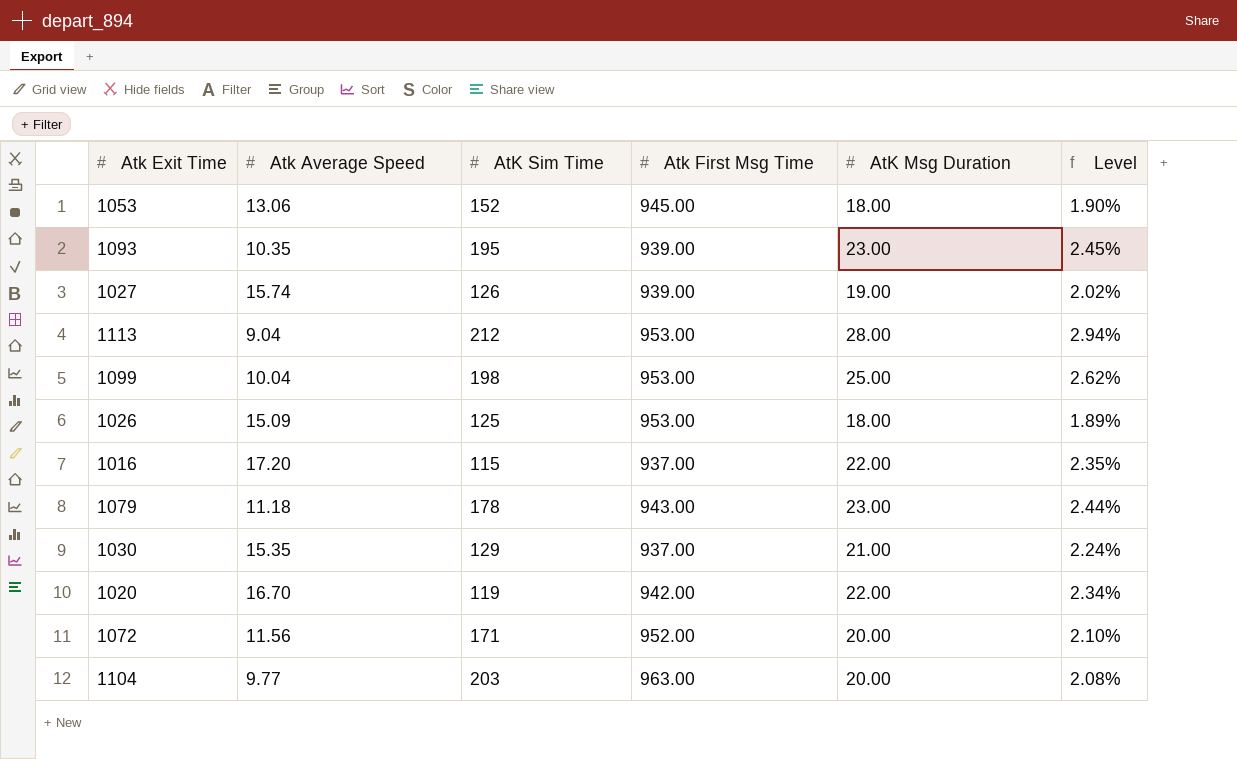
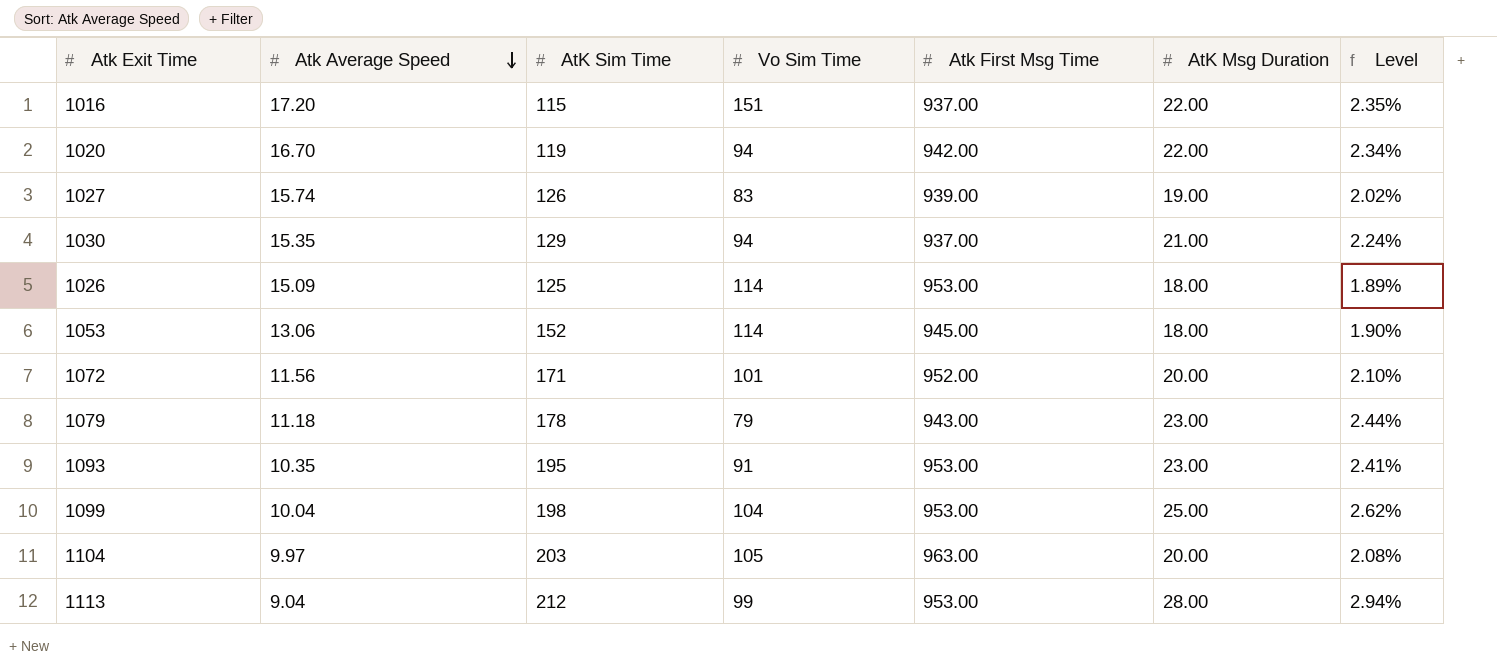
row order: none -> Atk Average Speed descending
column Vo Sim Time | position: none -> 4
1093 | Atk First Msg Time: 939.00 -> 953.00
1093 | Level: 2.45% -> 2.41%
1104 | Atk Average Speed: 9.77 -> 9.97

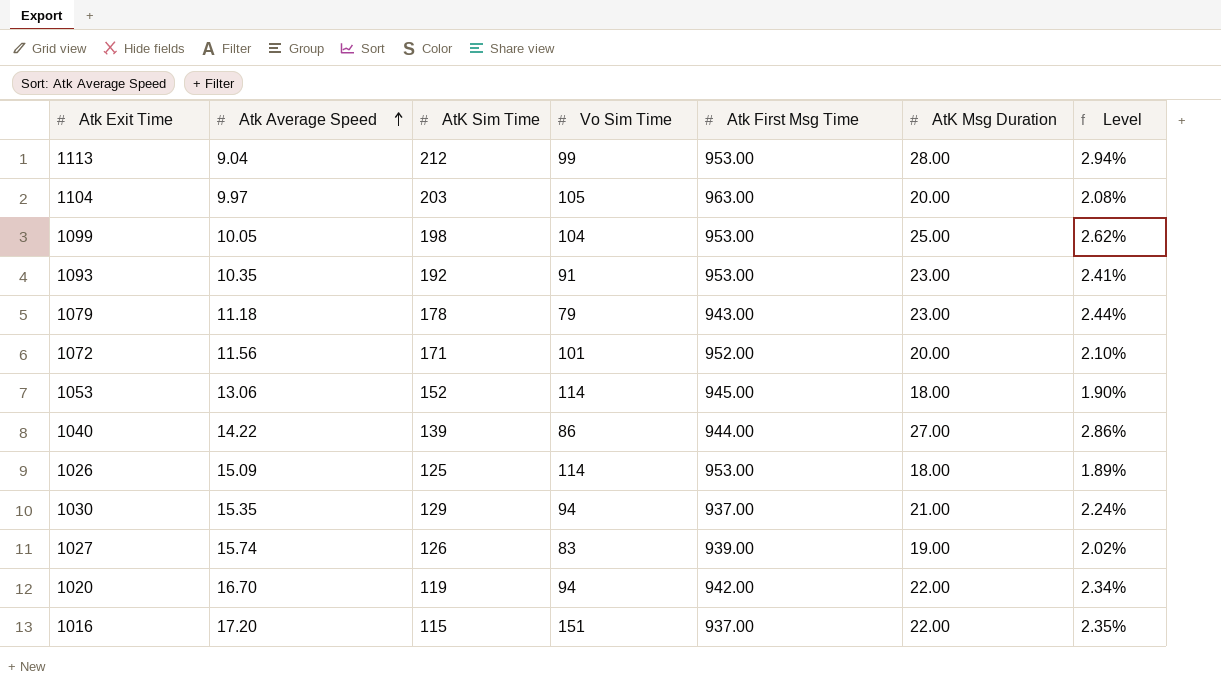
row order: Atk Average Speed descending -> Atk Average Speed ascending
1099 | Atk Average Speed: 10.04 -> 10.05
1093 | AtK Sim Time: 195 -> 192
row 1040: none -> 14.22 | 139 | 86 | 944.00 | 27.00 | 2.86%

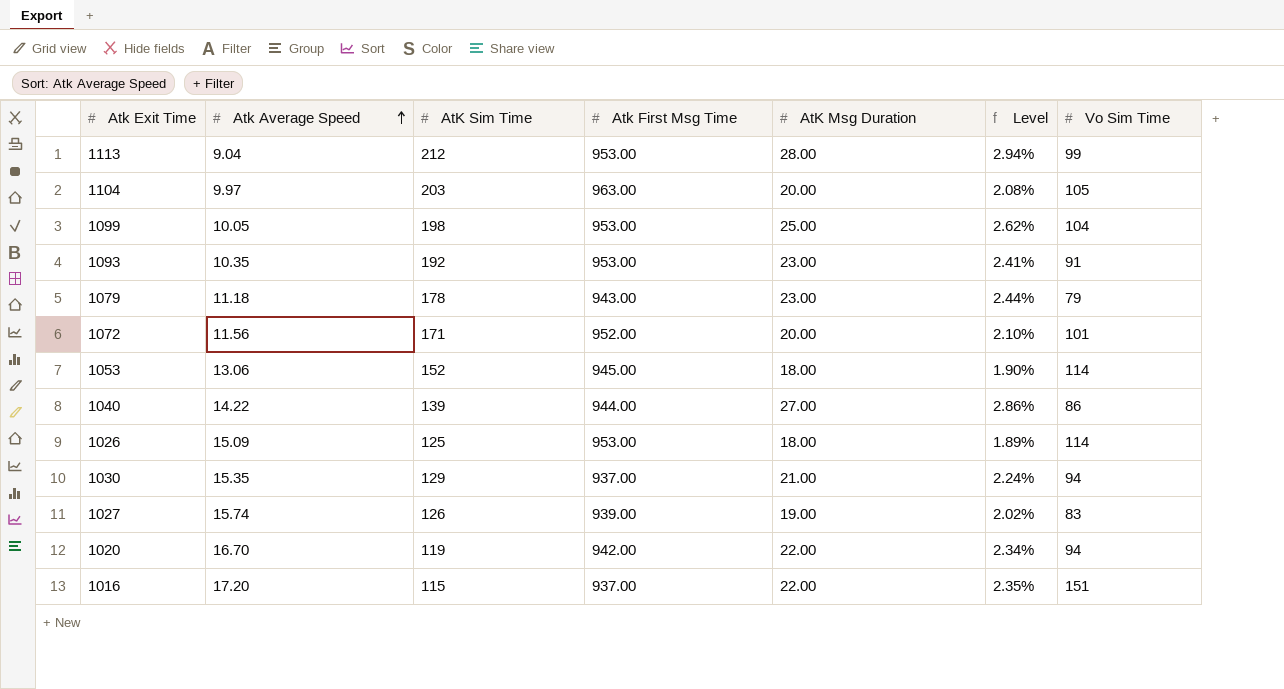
column Vo Sim Time | position: 4 -> 7

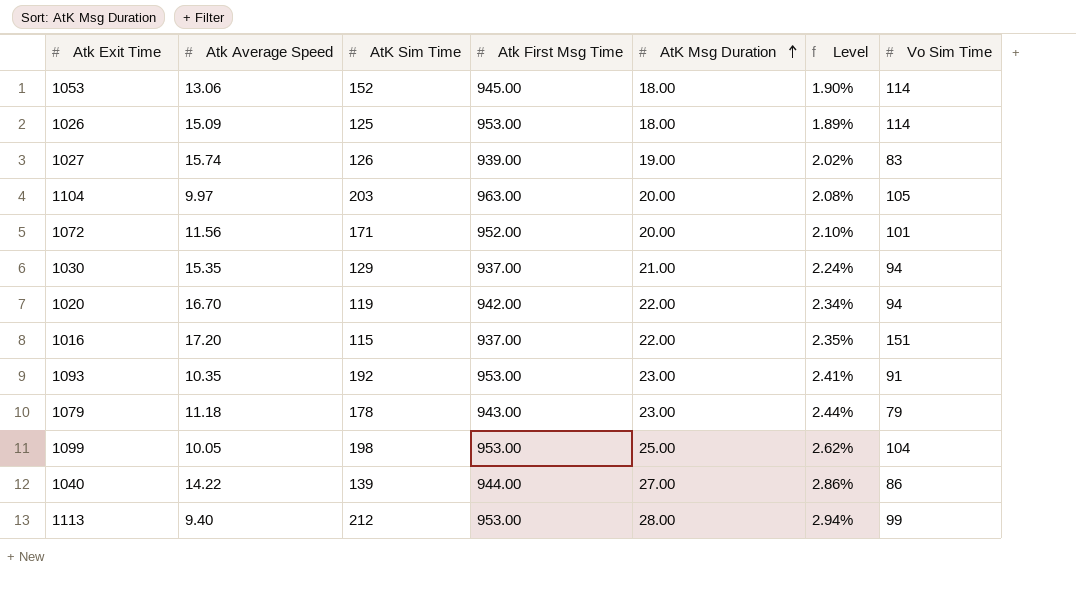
row order: Atk Average Speed ascending -> AtK Msg Duration ascending
1113 | Atk Average Speed: 9.04 -> 9.40

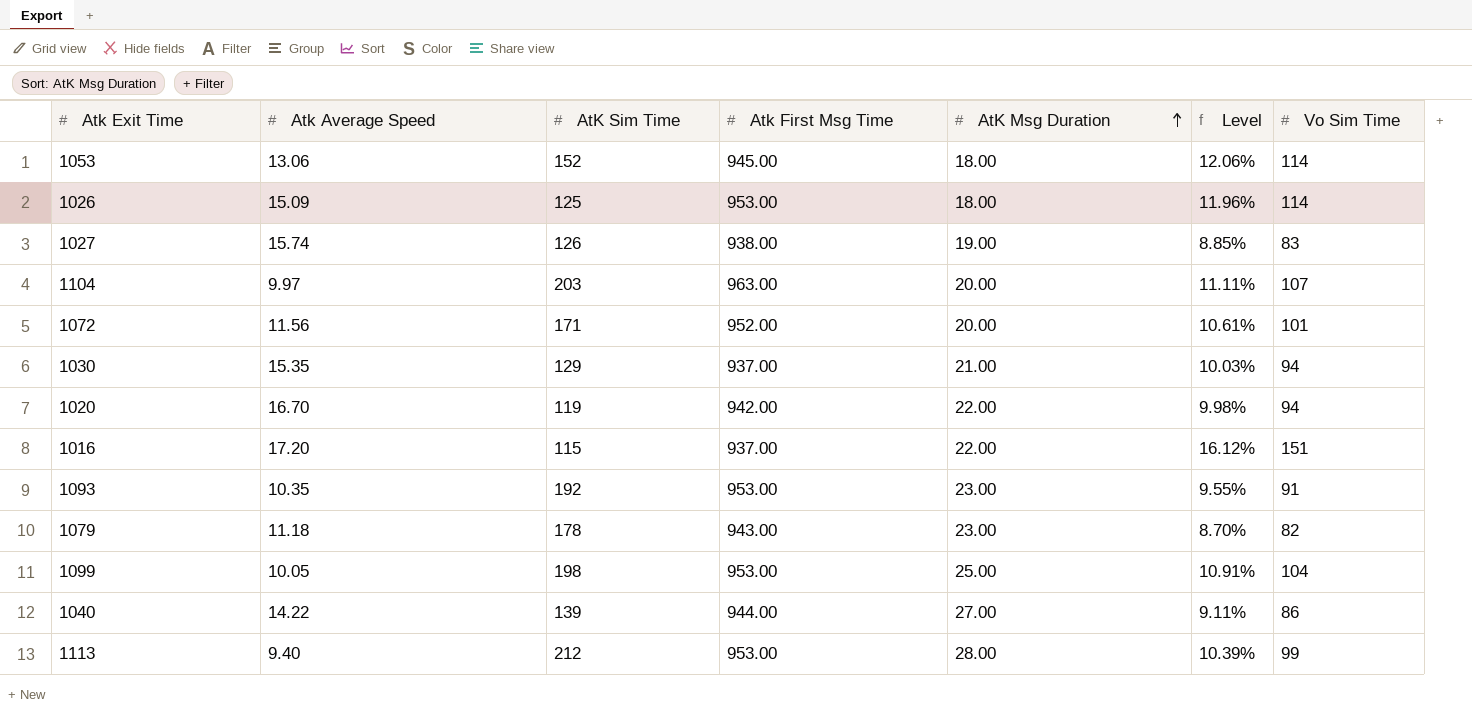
column Level | formula: [AtK Msg Duration] / [Atk First Msg Time] -> [Vo Sim Time] / [Atk First Msg Time]
1027 | Atk First Msg Time: 939.00 -> 938.00
1104 | Vo Sim Time: 105 -> 107
1079 | Vo Sim Time: 79 -> 82

